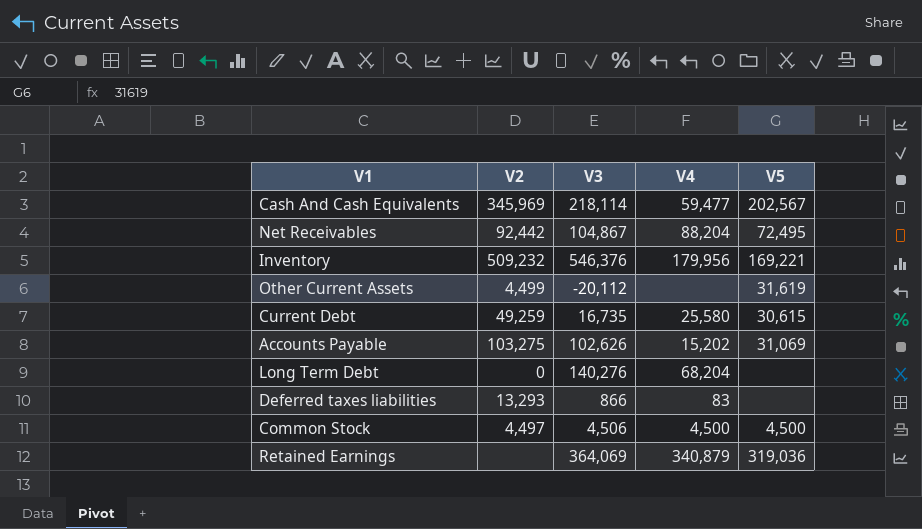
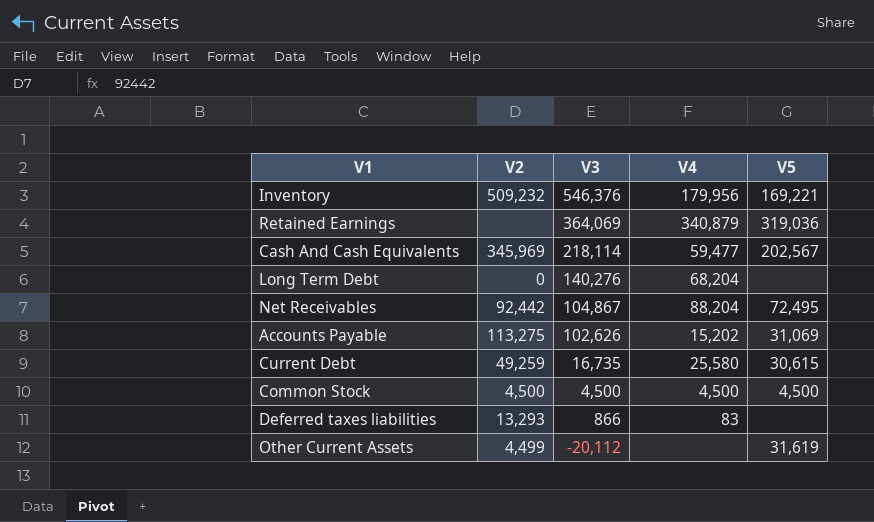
row order: none -> V3 descending
Accounts Payable | V2: 103,275 -> 113,275
Common Stock | V2: 4,497 -> 4,500
Common Stock | V3: 4,506 -> 4,500

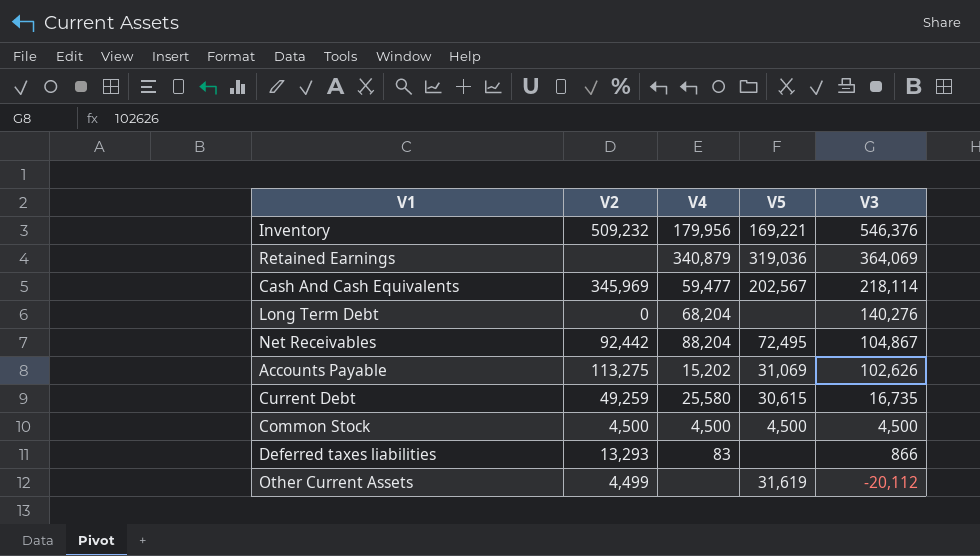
column V3 | position: 3 -> 5

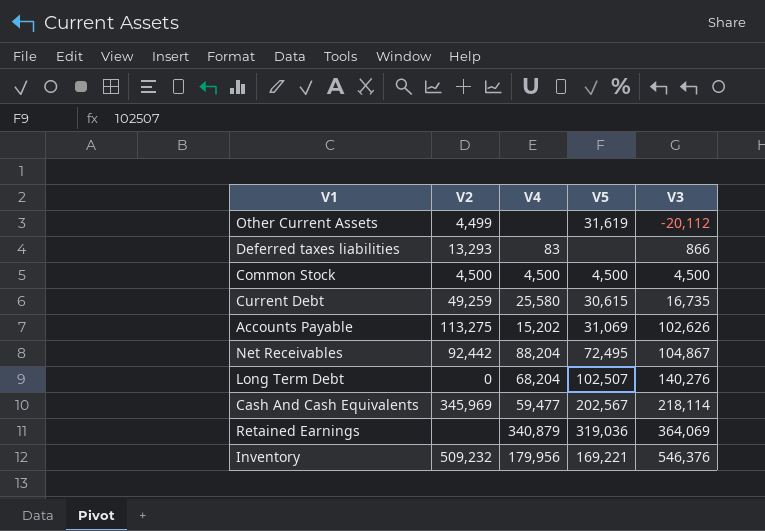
row order: V3 descending -> V3 ascending
Long Term Debt | V5: none -> 102,507

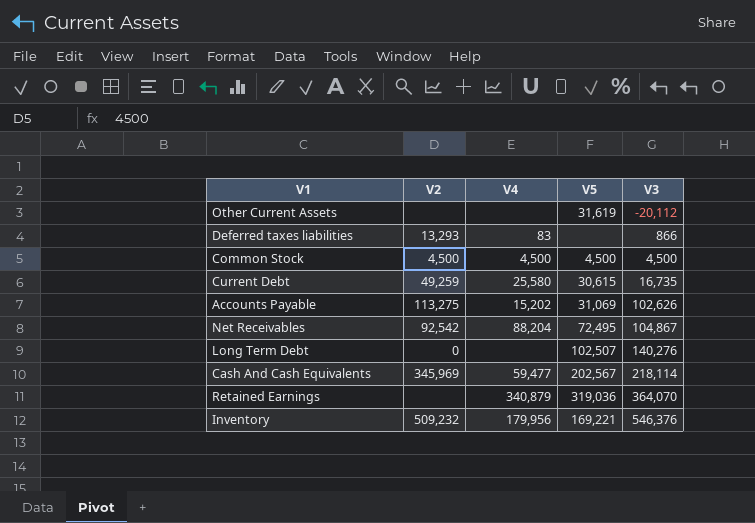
Other Current Assets | V2: 4,499 -> none
Net Receivables | V2: 92,442 -> 92,542
Long Term Debt | V4: 68,204 -> none
Retained Earnings | V3: 364,069 -> 364,070

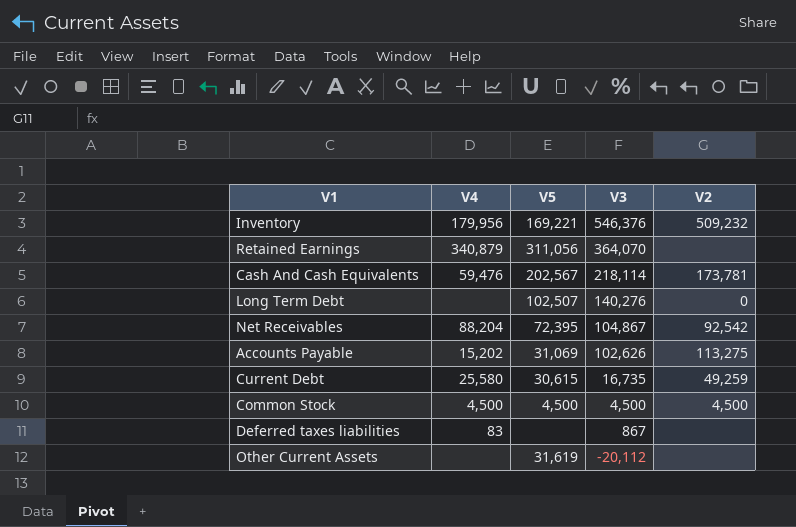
row order: V3 ascending -> V3 descending
column V2 | position: 2 -> 5
Retained Earnings | V5: 319,036 -> 311,056
Cash And Cash Equivalents | V4: 59,477 -> 59,476
Cash And Cash Equivalents | V2: 345,969 -> 173,781
Net Receivables | V5: 72,495 -> 72,395
Deferred taxes liabilities | V3: 866 -> 867
Deferred taxes liabilities | V2: 13,293 -> none

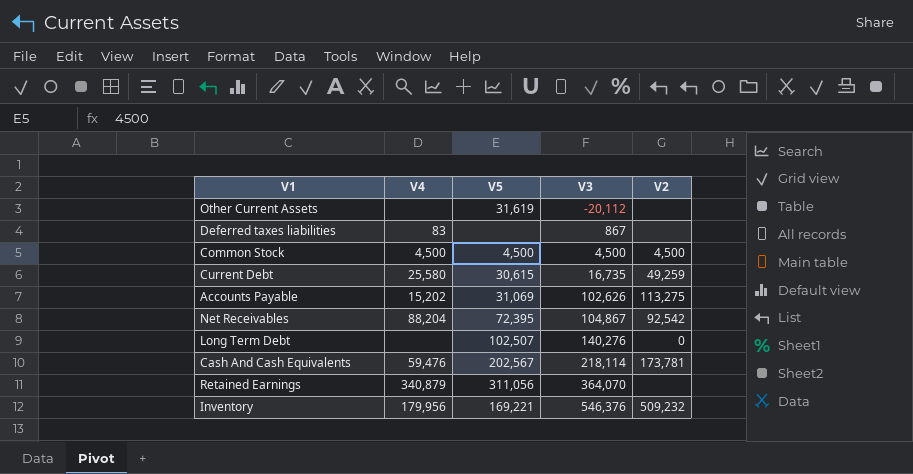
row order: V3 descending -> V3 ascending

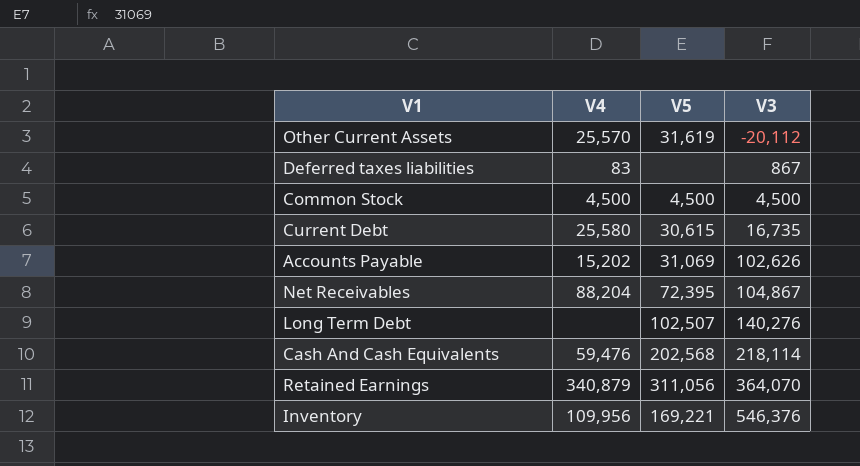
column V2 | position: 5 -> none
Other Current Assets | V4: none -> 25,570
Cash And Cash Equivalents | V5: 202,567 -> 202,568
Inventory | V4: 179,956 -> 109,956

